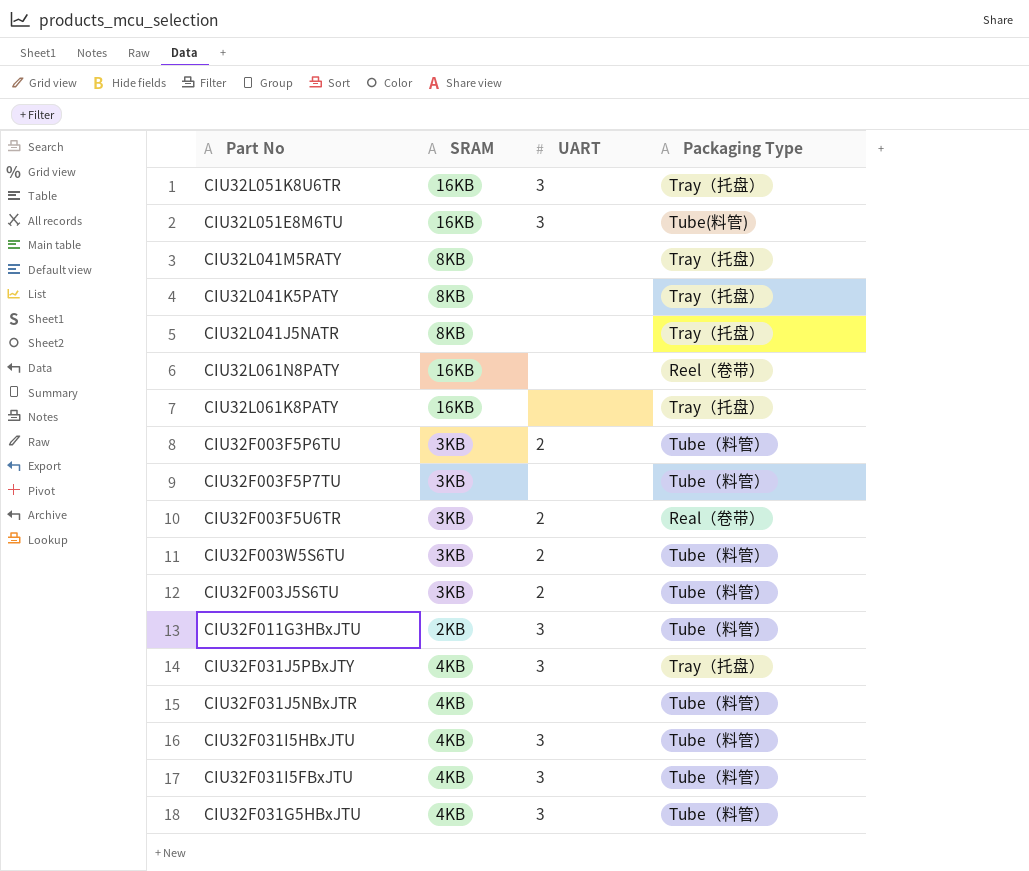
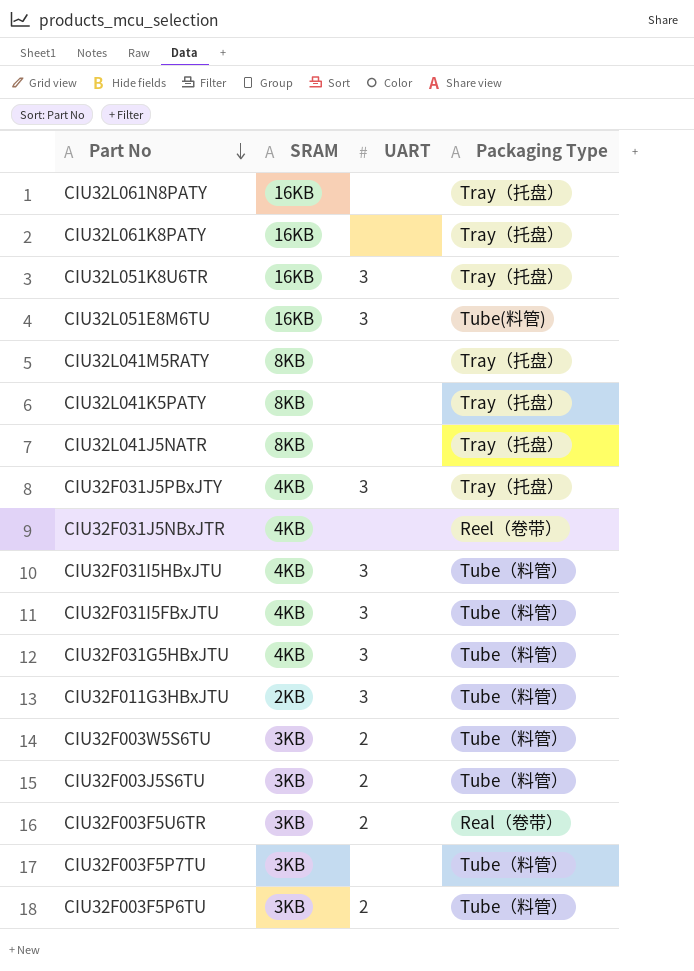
row order: none -> Part No descending
CIU32L061N8PATY | Packaging Type: Reel（卷带） -> Tray（托盘）
CIU32F031J5NBxJTR | Packaging Type: Tube（料管） -> Reel（卷带）

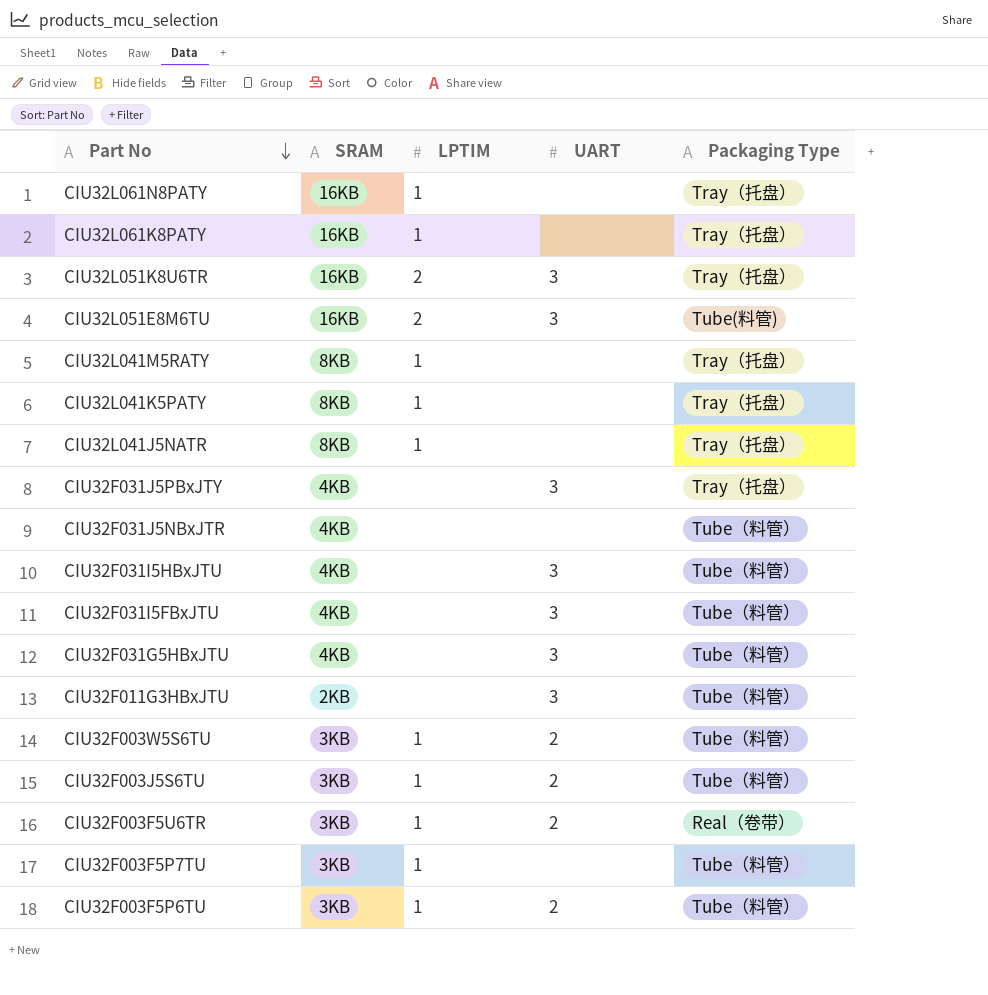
column LPTIM | position: none -> 3
CIU32F031J5NBxJTR | Packaging Type: Reel（卷带） -> Tube（料管）

